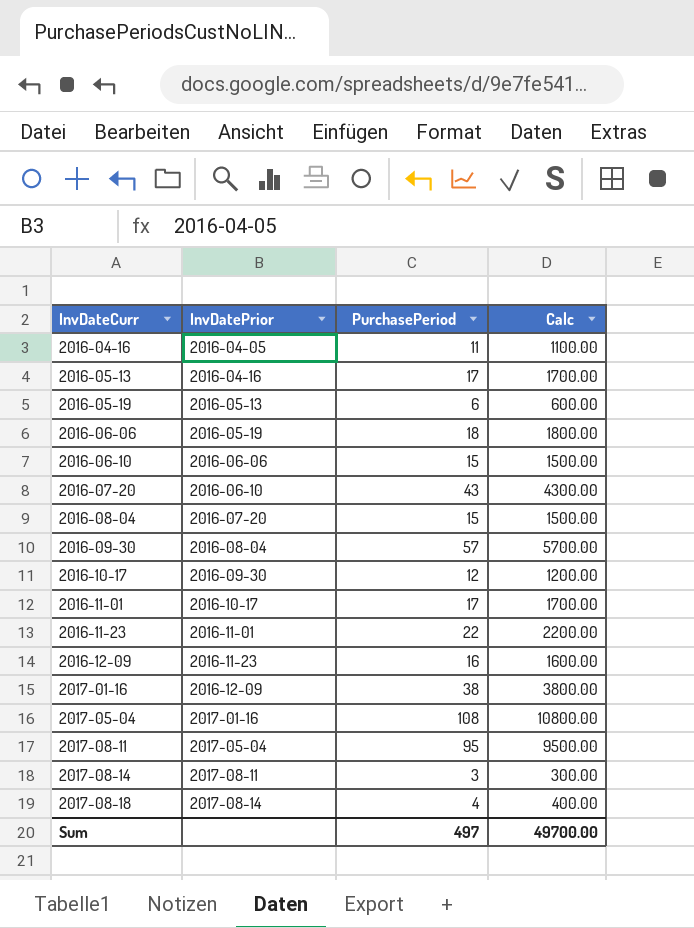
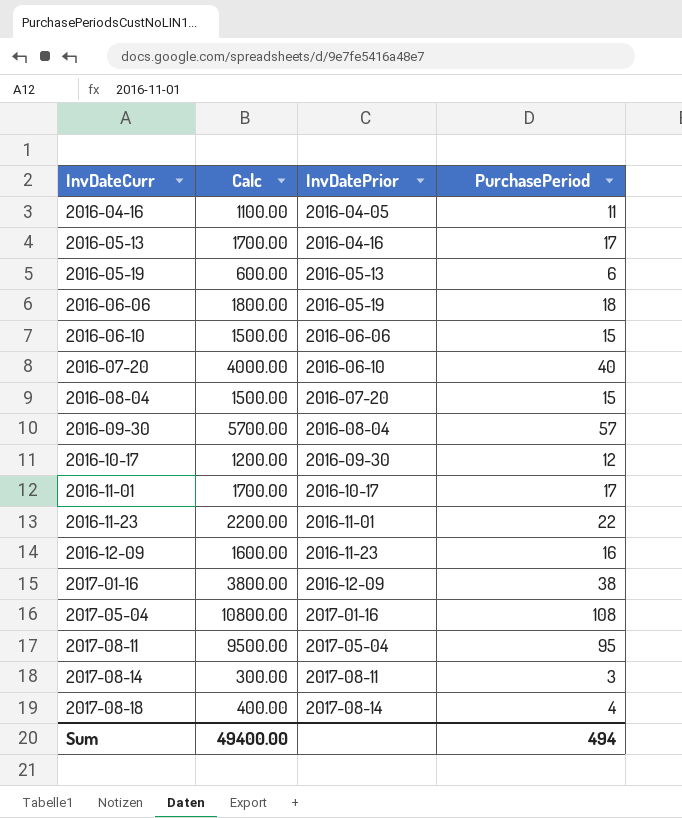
column Calc | position: 4 -> 2
2016-07-20 | Calc: 4300.00 -> 4000.00
2016-07-20 | PurchasePeriod: 43 -> 40
Sum | Calc: 49700.00 -> 49400.00
Sum | PurchasePeriod: 497 -> 494

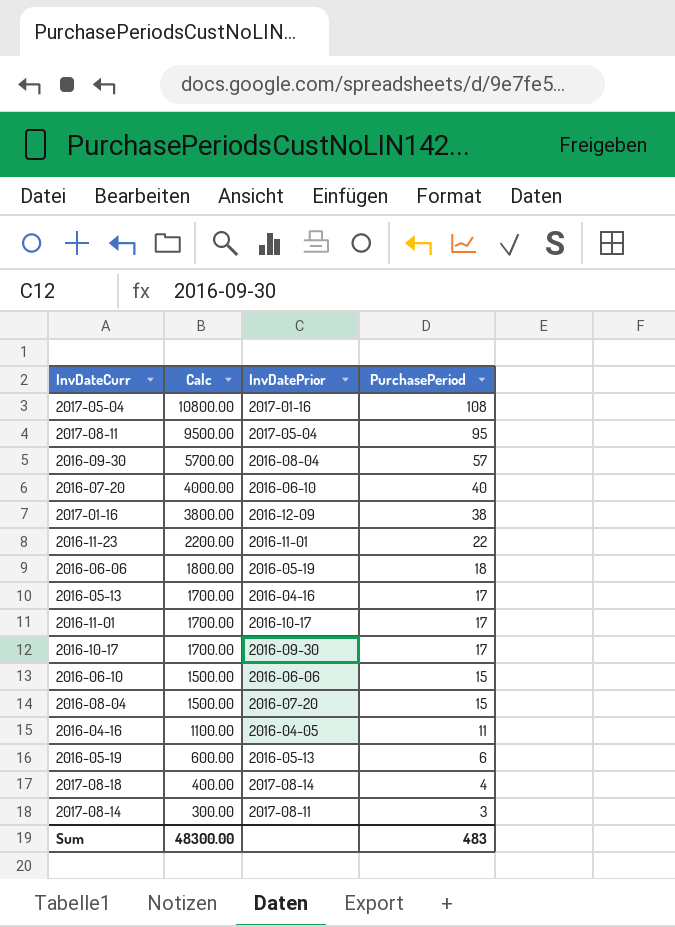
row order: InvDateCurr ascending -> Calc descending
row 2016-12-09: 1600.00 | 2016-11-23 | 16 -> none
2016-10-17 | Calc: 1200.00 -> 1700.00
2016-10-17 | PurchasePeriod: 12 -> 17
Sum | Calc: 49400.00 -> 48300.00
Sum | PurchasePeriod: 494 -> 483

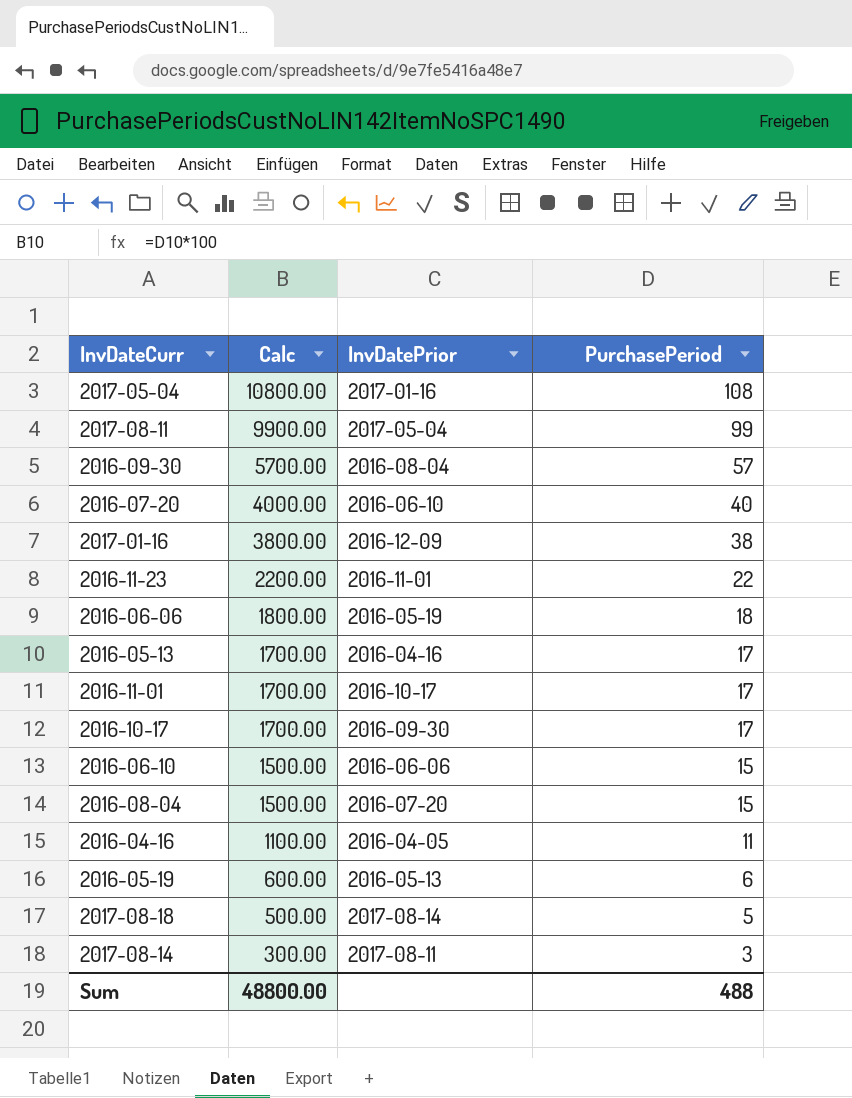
2017-08-11 | Calc: 9500.00 -> 9900.00
2017-08-11 | PurchasePeriod: 95 -> 99
2017-08-18 | Calc: 400.00 -> 500.00
2017-08-18 | PurchasePeriod: 4 -> 5
Sum | Calc: 48300.00 -> 48800.00
Sum | PurchasePeriod: 483 -> 488

